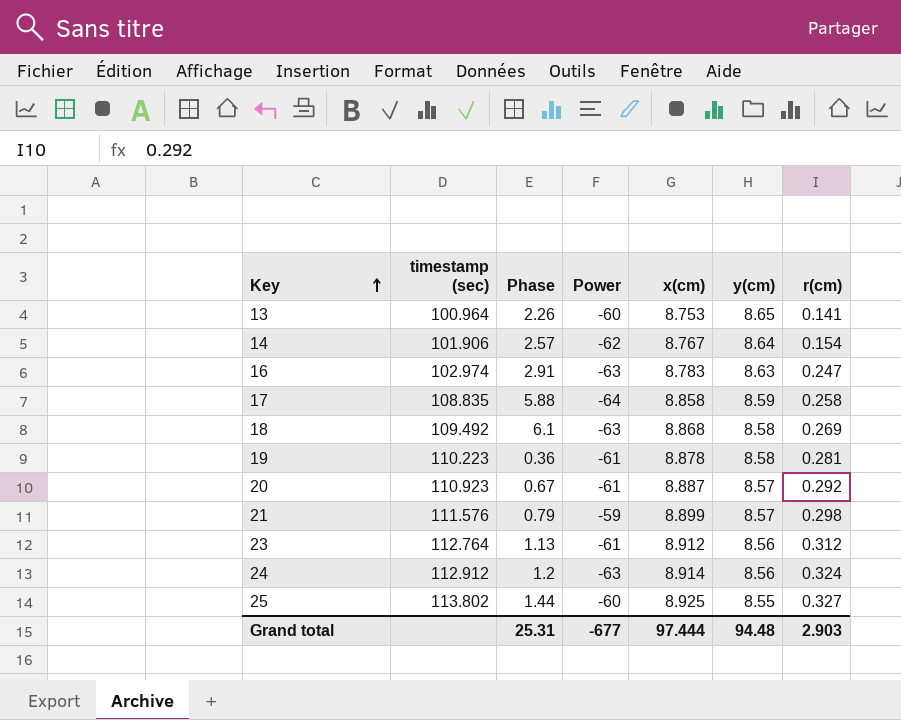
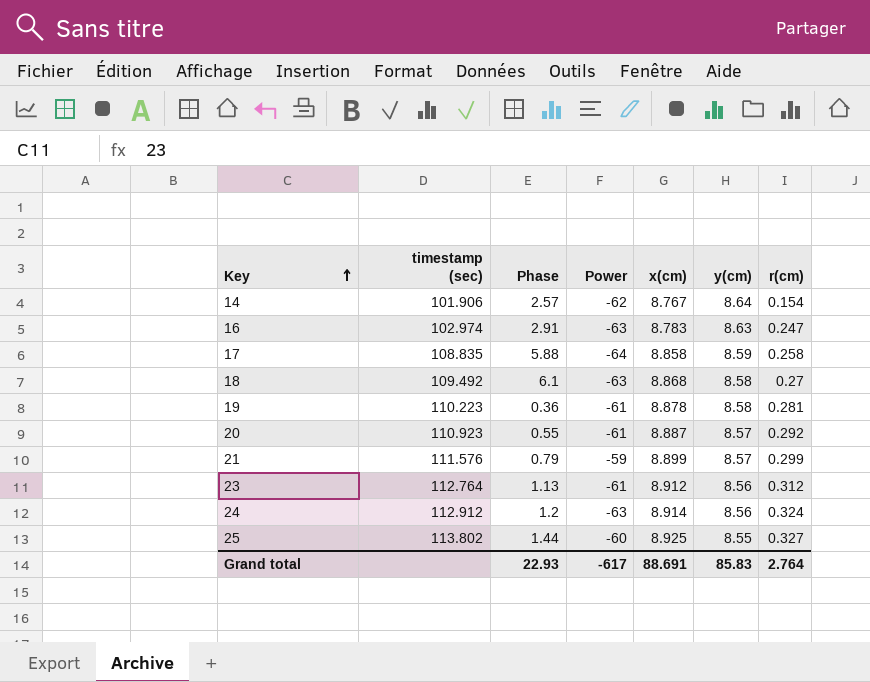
row 13: 100.964 | 2.26 | -60 | 8.753 | 8.65 | 0.141 -> none
18 | r(cm): 0.269 -> 0.27
20 | Phase: 0.67 -> 0.55
21 | r(cm): 0.298 -> 0.299
Grand total | Phase: 25.31 -> 22.93
Grand total | Power: -677 -> -617
Grand total | x(cm): 97.444 -> 88.691
Grand total | y(cm): 94.48 -> 85.83
Grand total | r(cm): 2.903 -> 2.764

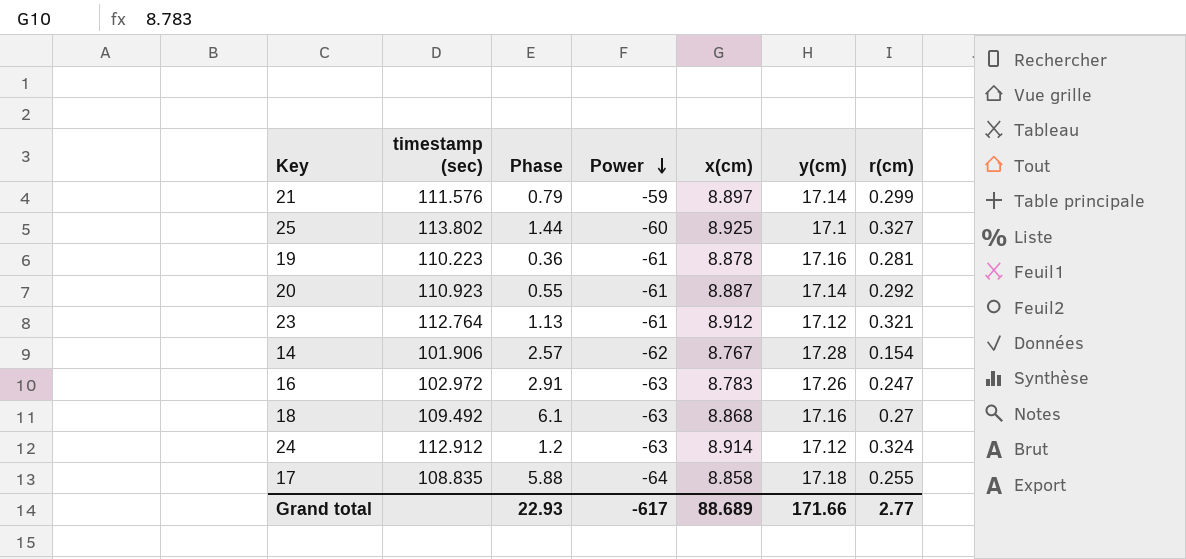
row order: Key ascending -> Power descending
21 | x(cm): 8.899 -> 8.897
21 | y(cm): 8.57 -> 17.14
25 | y(cm): 8.55 -> 17.1
19 | y(cm): 8.58 -> 17.16
20 | y(cm): 8.57 -> 17.14
23 | y(cm): 8.56 -> 17.12
23 | r(cm): 0.312 -> 0.321
14 | y(cm): 8.64 -> 17.28
16 | timestamp (sec): 102.974 -> 102.972
16 | y(cm): 8.63 -> 17.26
18 | y(cm): 8.58 -> 17.16
24 | y(cm): 8.56 -> 17.12
17 | y(cm): 8.59 -> 17.18
17 | r(cm): 0.258 -> 0.255
Grand total | x(cm): 88.691 -> 88.689
Grand total | y(cm): 85.83 -> 171.66
Grand total | r(cm): 2.764 -> 2.77

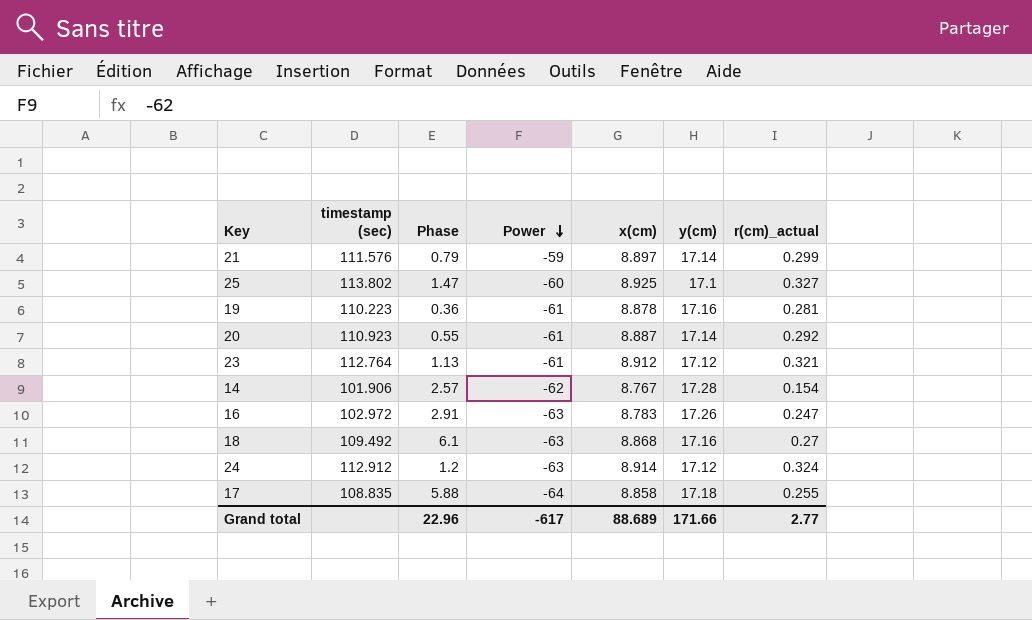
column name: r(cm) -> r(cm)_actual
25 | Phase: 1.44 -> 1.47
Grand total | Phase: 22.93 -> 22.96

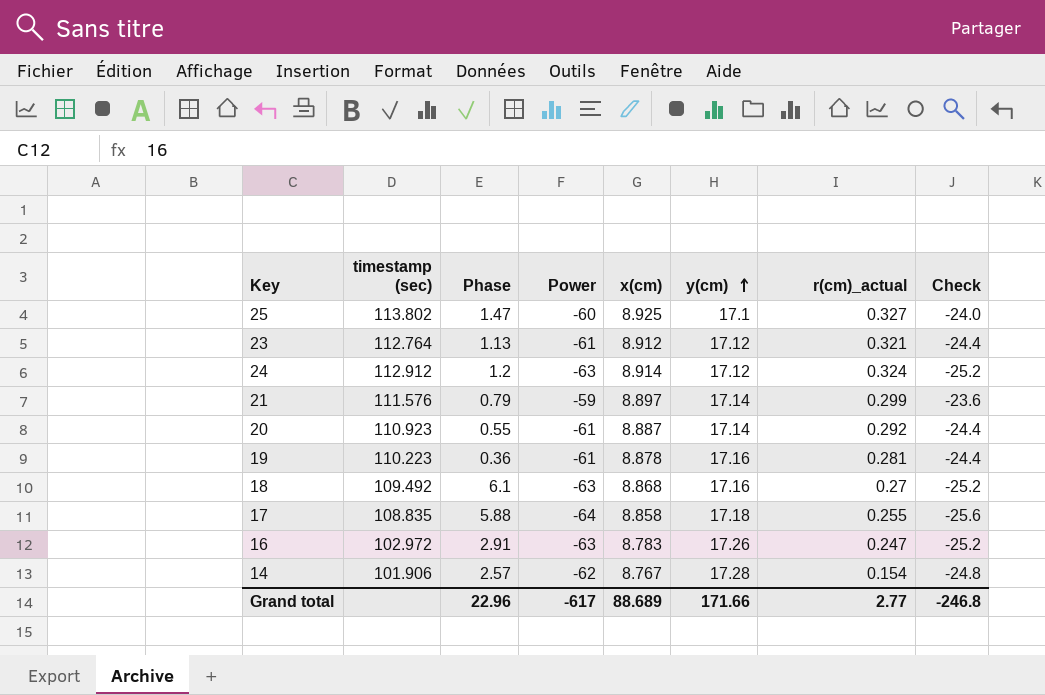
row order: Power descending -> y(cm) ascending
column Check | formula: none -> [Power] * 0.4

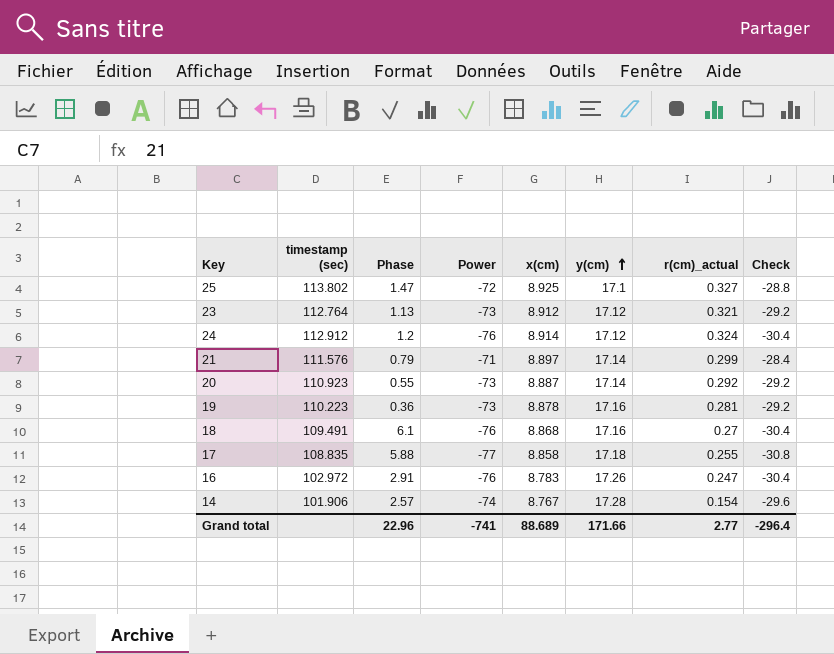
25 | Power: -60 -> -72
25 | Check: -24.0 -> -28.8
23 | Power: -61 -> -73
23 | Check: -24.4 -> -29.2
24 | Power: -63 -> -76
24 | Check: -25.2 -> -30.4
21 | Power: -59 -> -71
21 | Check: -23.6 -> -28.4
20 | Power: -61 -> -73
20 | Check: -24.4 -> -29.2
19 | Power: -61 -> -73
19 | Check: -24.4 -> -29.2
18 | timestamp (sec): 109.492 -> 109.491
18 | Power: -63 -> -76
18 | Check: -25.2 -> -30.4
17 | Power: -64 -> -77
17 | Check: -25.6 -> -30.8
16 | Power: -63 -> -76
16 | Check: -25.2 -> -30.4
14 | Power: -62 -> -74
14 | Check: -24.8 -> -29.6
Grand total | Power: -617 -> -741
Grand total | Check: -246.8 -> -296.4

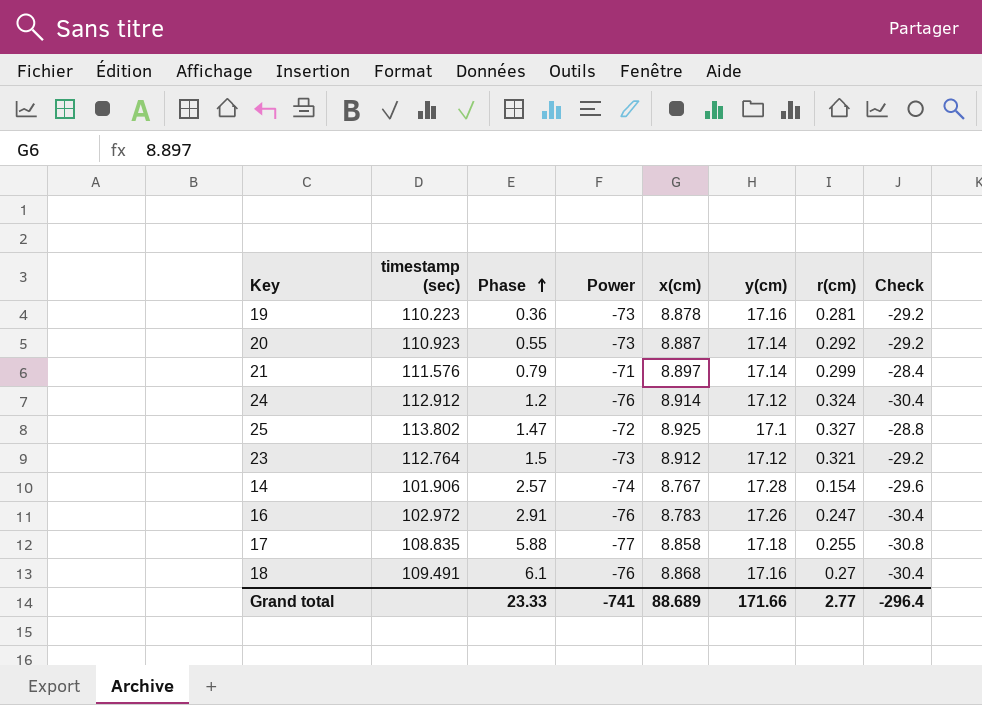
row order: y(cm) ascending -> Phase ascending
column name: r(cm)_actual -> r(cm)
23 | Phase: 1.13 -> 1.5
Grand total | Phase: 22.96 -> 23.33

